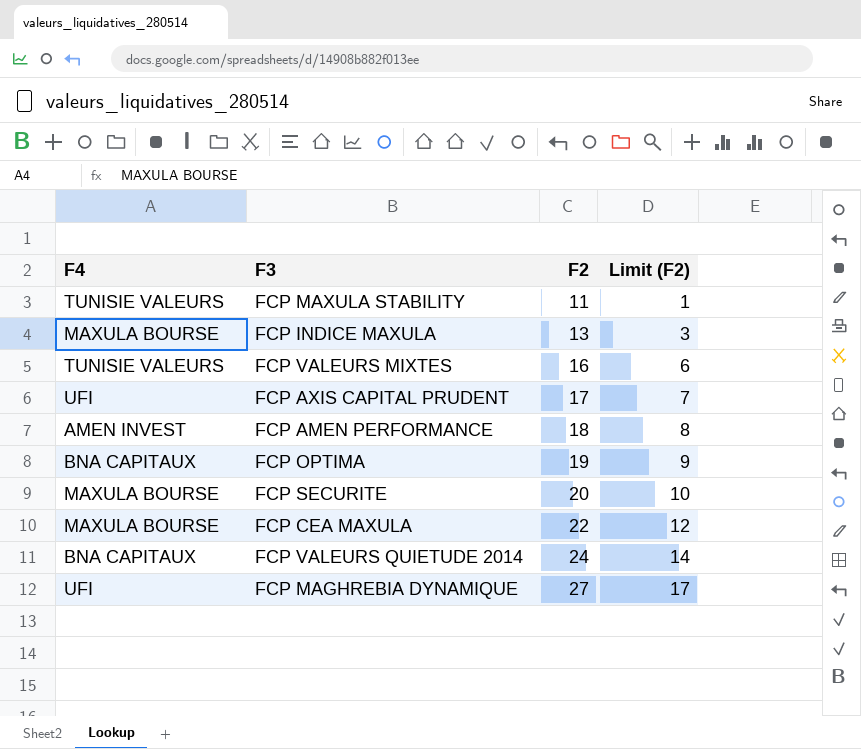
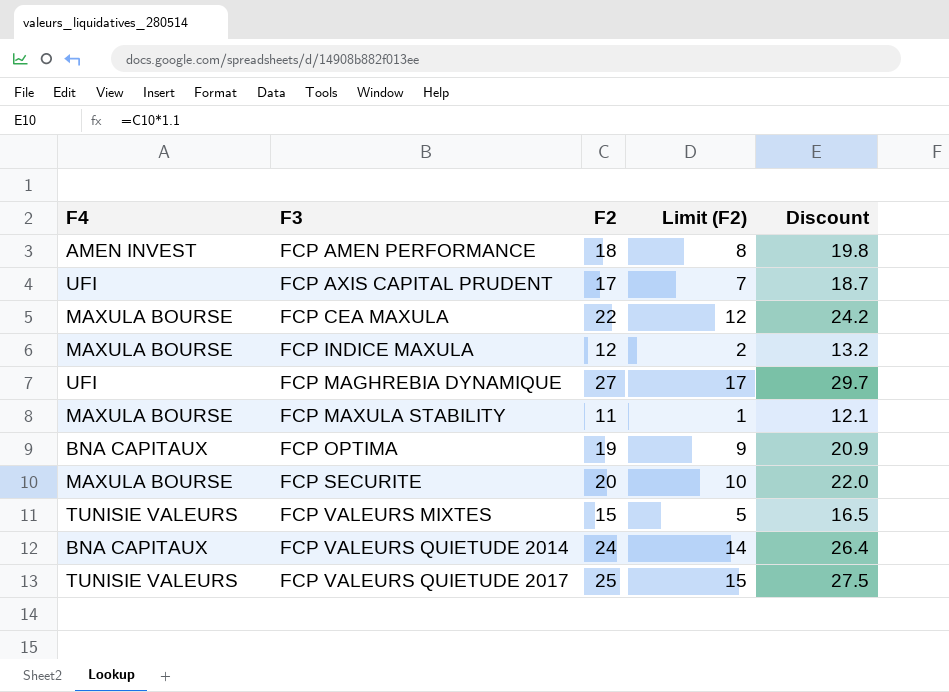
row order: F2 ascending -> F3 ascending
column Discount | formula: none -> [F2] * 1.1
FCP INDICE MAXULA | F2: 13 -> 12
FCP INDICE MAXULA | Limit (F2): 3 -> 2
FCP MAXULA STABILITY | F4: TUNISIE VALEURS -> MAXULA BOURSE
FCP VALEURS MIXTES | F2: 16 -> 15
FCP VALEURS MIXTES | Limit (F2): 6 -> 5
row FCP VALEURS QUIETUDE 2017: none -> TUNISIE VALEURS | 25 | 15 | 27.5

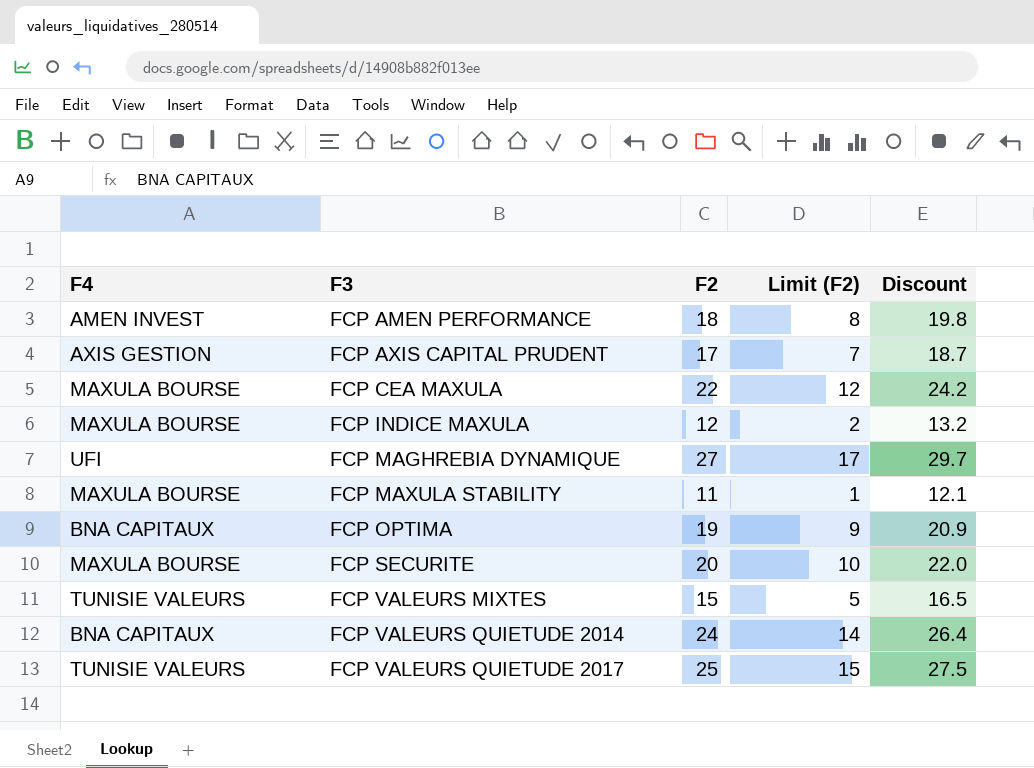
FCP AXIS CAPITAL PRUDENT | F4: UFI -> AXIS GESTION

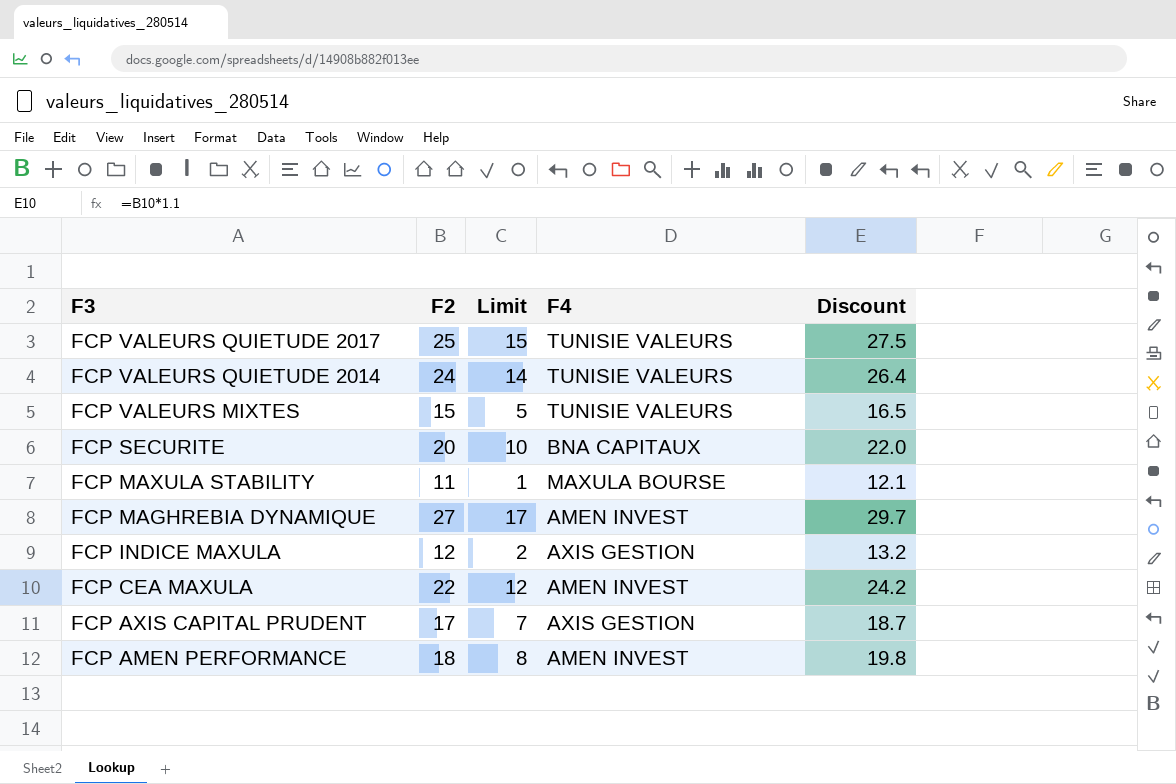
row order: F3 ascending -> F3 descending
column name: Limit (F2) -> Limit
column F4 | position: 1 -> 4
row FCP OPTIMA: BNA CAPITAUX | 19 | 9 | 20.9 -> none
FCP VALEURS QUIETUDE 2014 | F4: BNA CAPITAUX -> TUNISIE VALEURS
FCP SECURITE | F4: MAXULA BOURSE -> BNA CAPITAUX
FCP MAGHREBIA DYNAMIQUE | F4: UFI -> AMEN INVEST
FCP INDICE MAXULA | F4: MAXULA BOURSE -> AXIS GESTION
FCP CEA MAXULA | F4: MAXULA BOURSE -> AMEN INVEST

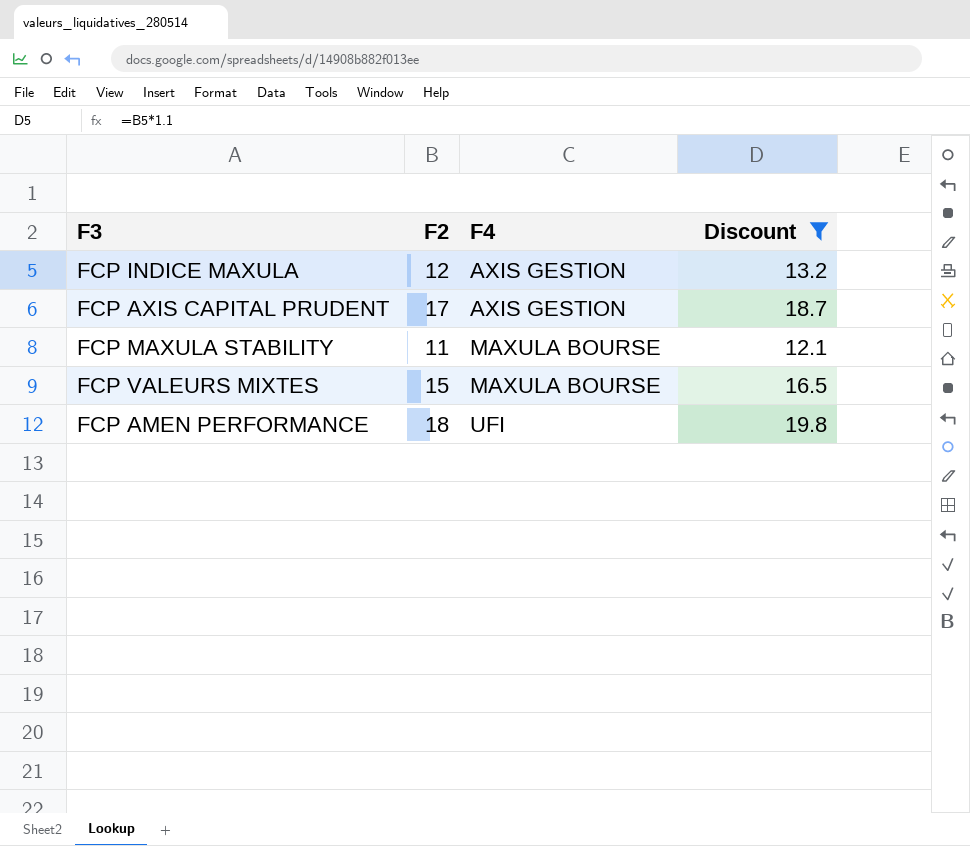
filter: none -> Discount <= 19.8
row order: F3 descending -> F4 ascending
column Limit | formula: [F2] - 10 -> none
FCP VALEURS MIXTES | F4: TUNISIE VALEURS -> MAXULA BOURSE
FCP AMEN PERFORMANCE | F4: AMEN INVEST -> UFI

